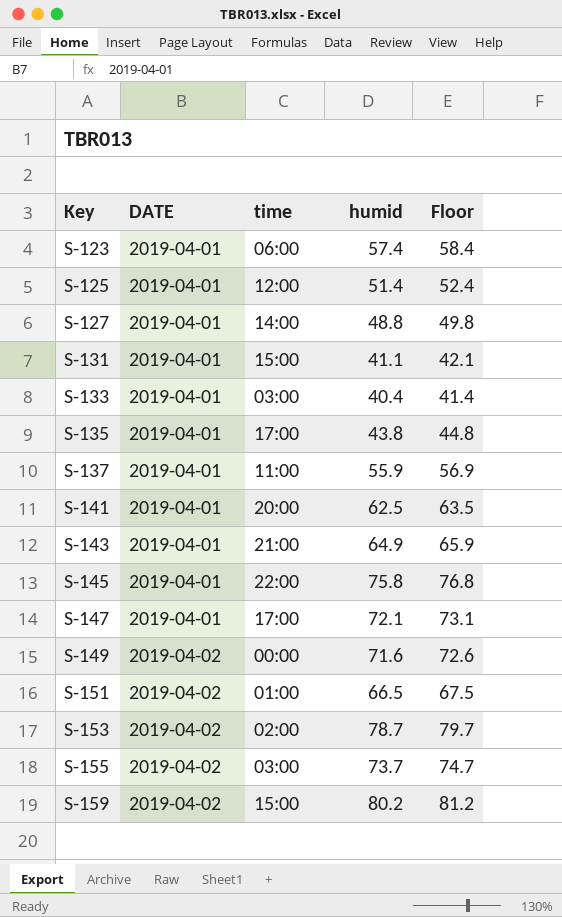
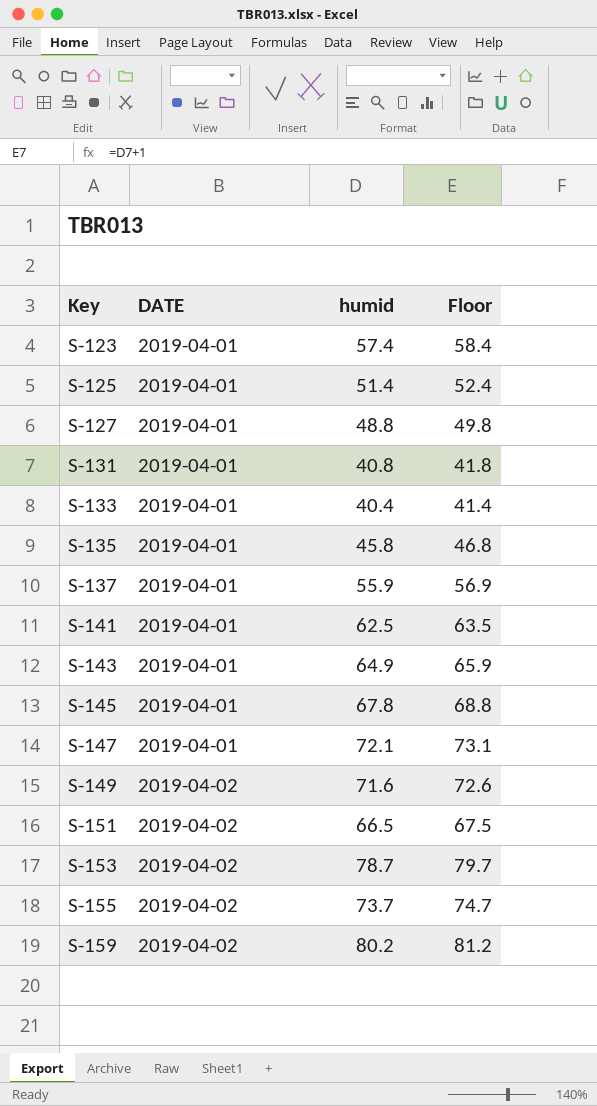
column time | position: 3 -> none
S-131 | humid: 41.1 -> 40.8
S-131 | Floor: 42.1 -> 41.8
S-135 | humid: 43.8 -> 45.8
S-135 | Floor: 44.8 -> 46.8
S-145 | humid: 75.8 -> 67.8
S-145 | Floor: 76.8 -> 68.8

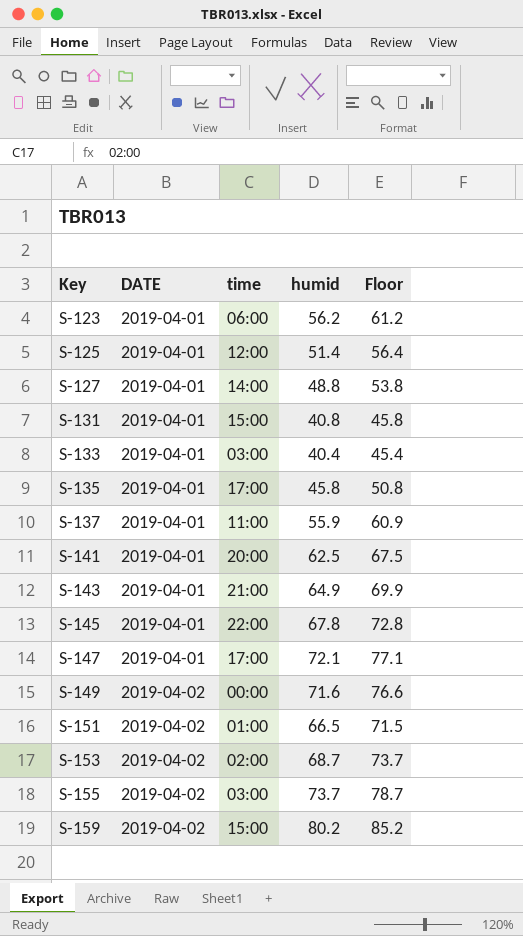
column time | position: none -> 3
column Floor | formula: [humid] + 1 -> [humid] + 5
S-123 | humid: 57.4 -> 56.2
S-153 | humid: 78.7 -> 68.7

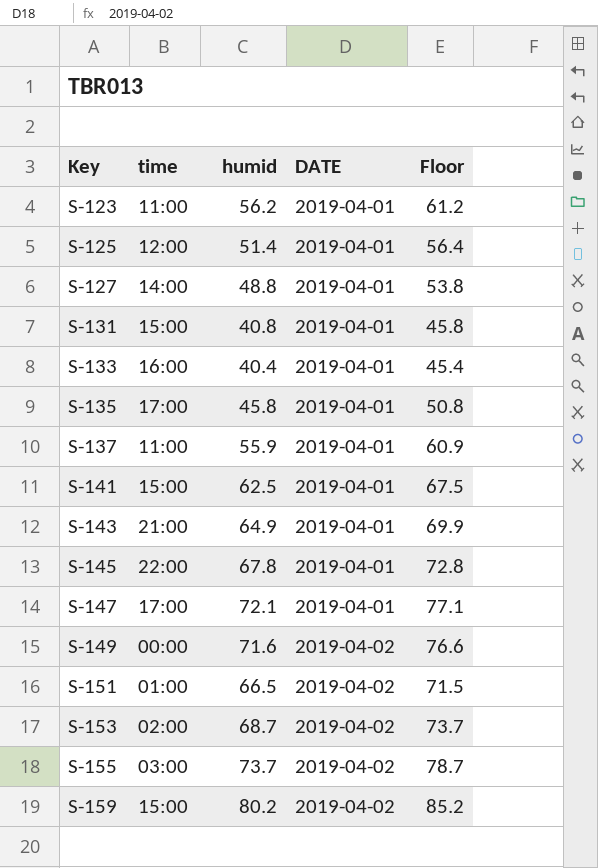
column DATE | position: 2 -> 4
S-123 | time: 06:00 -> 11:00
S-133 | time: 03:00 -> 16:00
S-141 | time: 20:00 -> 15:00

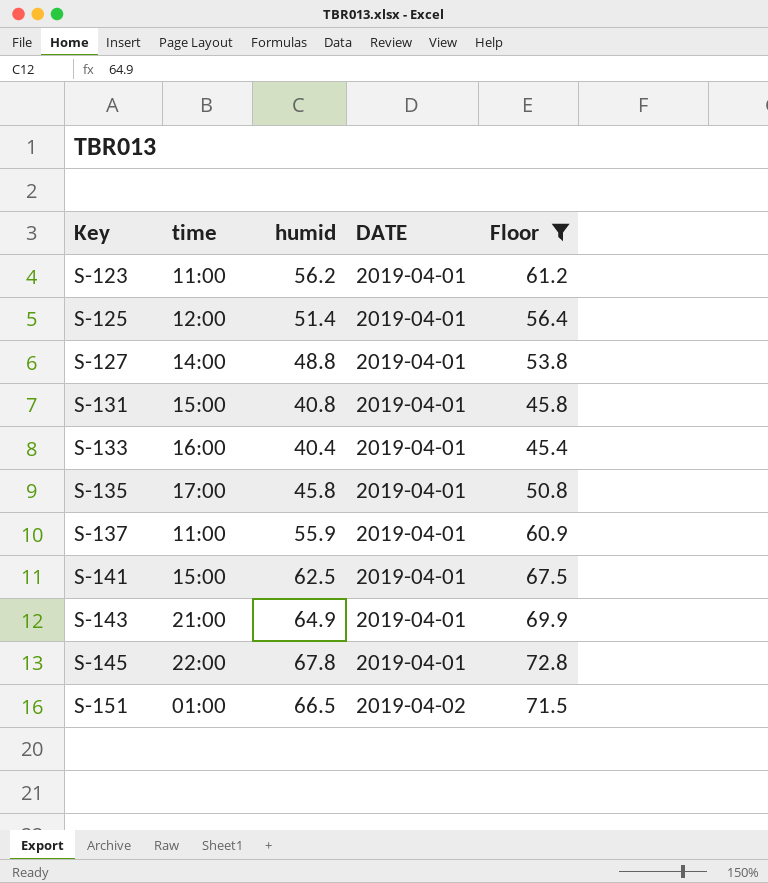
filter: none -> Floor <= 72.8

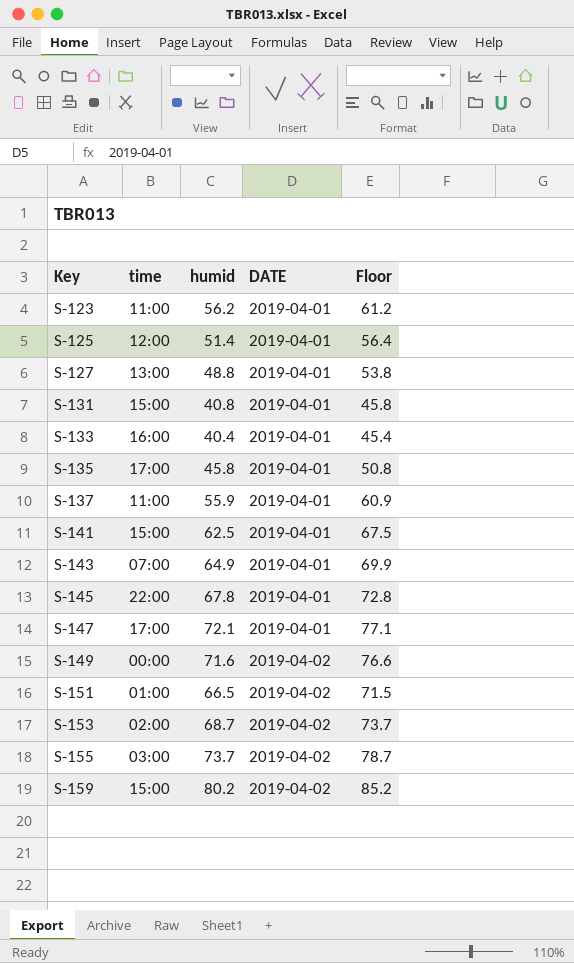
filter: Floor <= 72.8 -> none
S-127 | time: 14:00 -> 13:00
S-143 | time: 21:00 -> 07:00

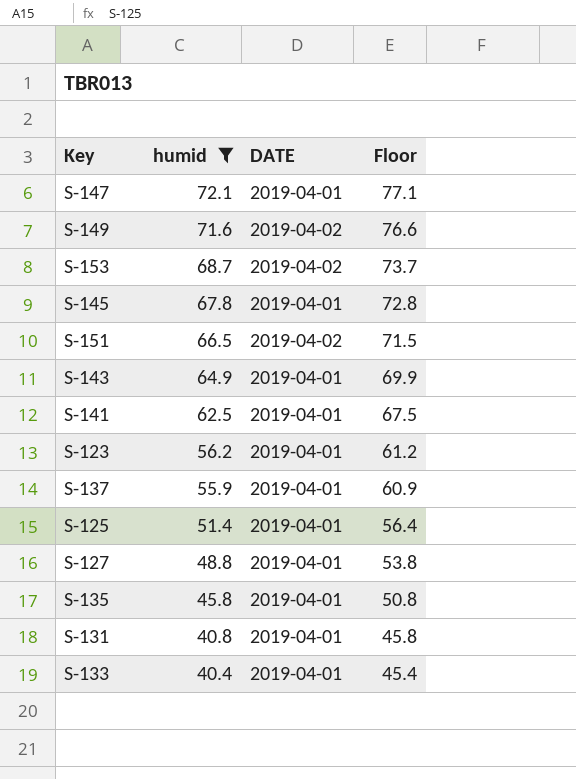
filter: none -> humid <= 72.1
row order: Key ascending -> humid descending
column time | position: 2 -> none

